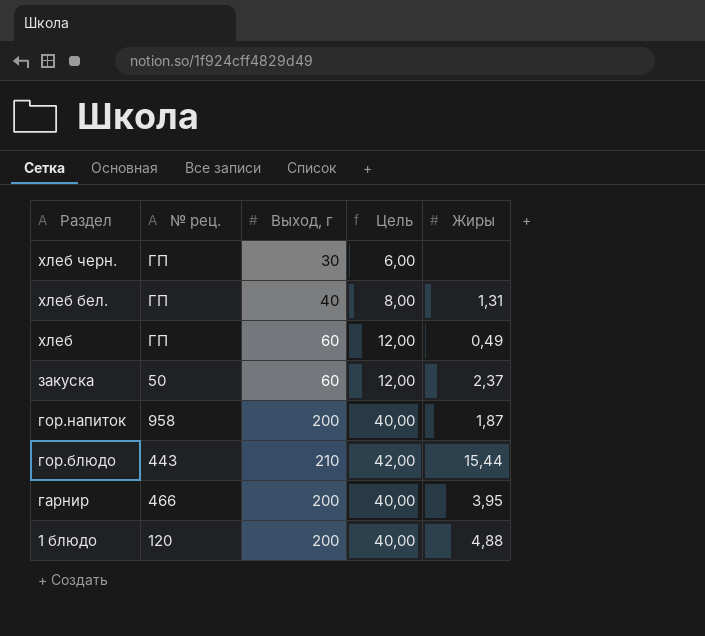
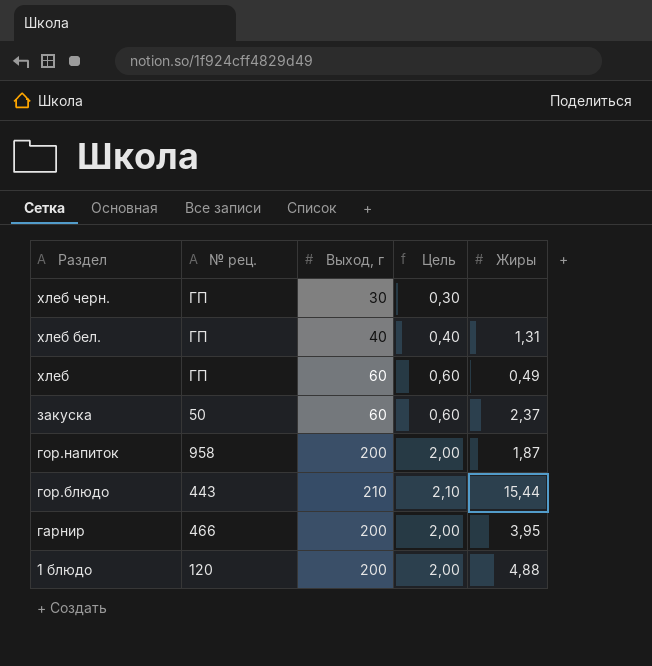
column Цель | formula: [Выход, г] * 0,2 -> [Выход, г] * 0,01

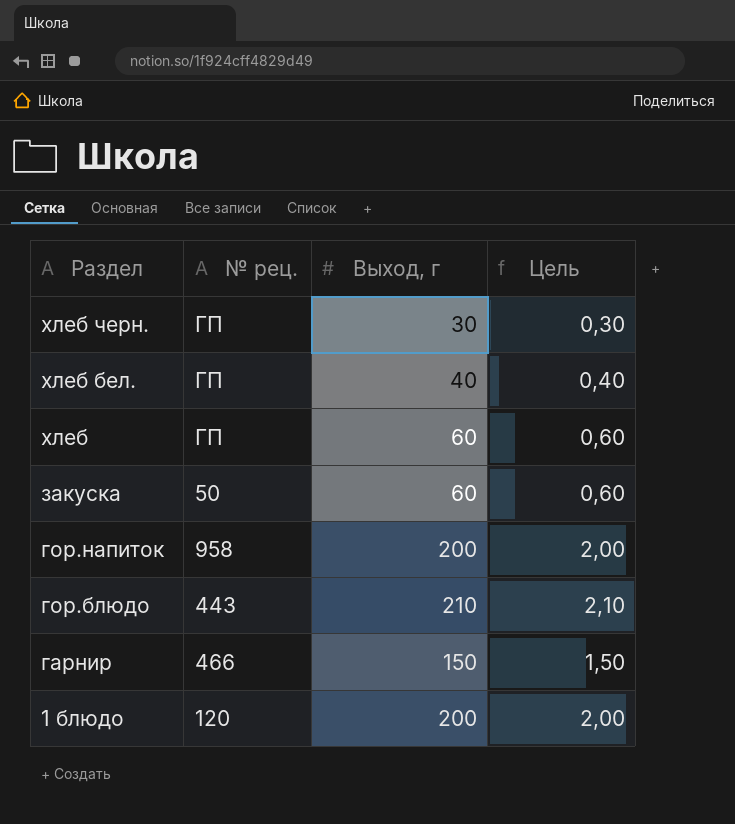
column Жиры | position: 5 -> none
гарнир | Выход, г: 200 -> 150
гарнир | Цель: 2,00 -> 1,50

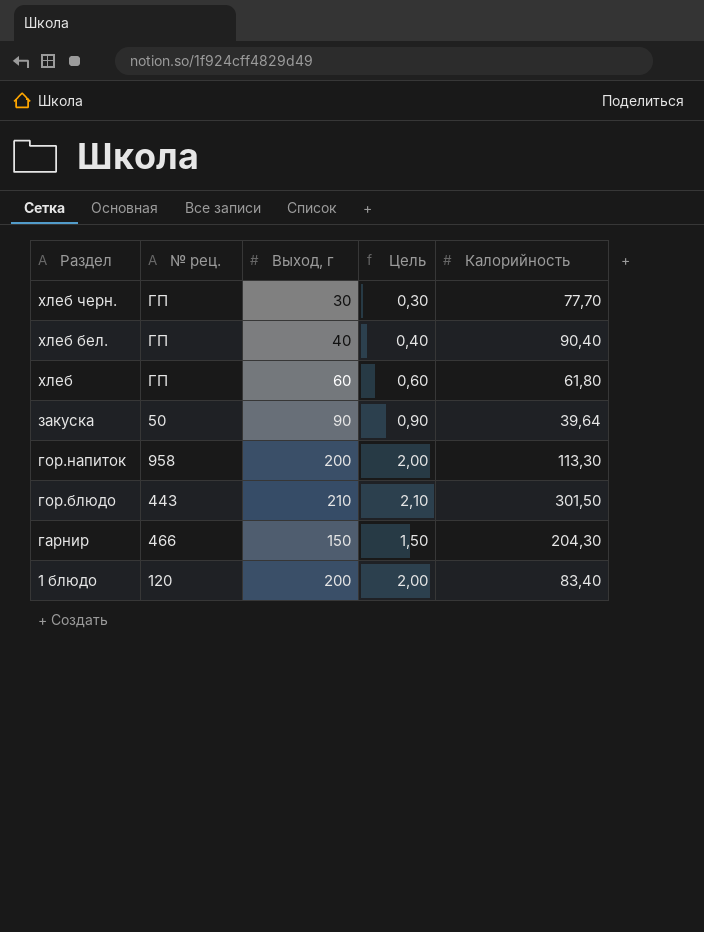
column Калорийность | position: none -> 5
закуска | Выход, г: 60 -> 90
закуска | Цель: 0,60 -> 0,90

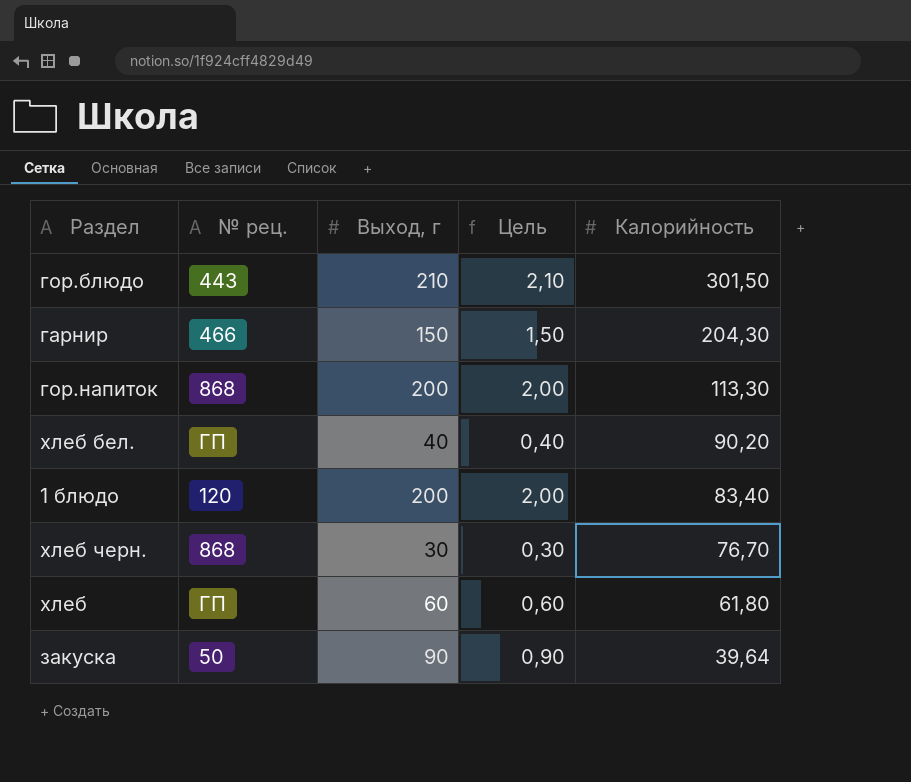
row order: Раздел descending -> Калорийность descending
гор.напиток | № рец.: 958 -> 868
хлеб бел. | Калорийность: 90,40 -> 90,20
хлеб черн. | № рец.: ГП -> 868
хлеб черн. | Калорийность: 77,70 -> 76,70

